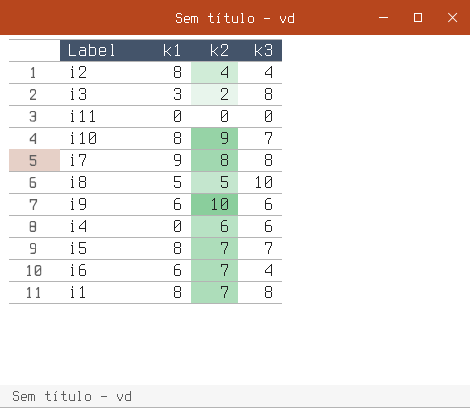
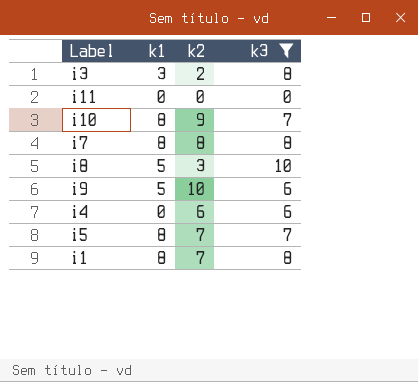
filter: none -> k3 != 4
i7 | k1: 9 -> 8
i8 | k2: 5 -> 3
i9 | k1: 6 -> 5

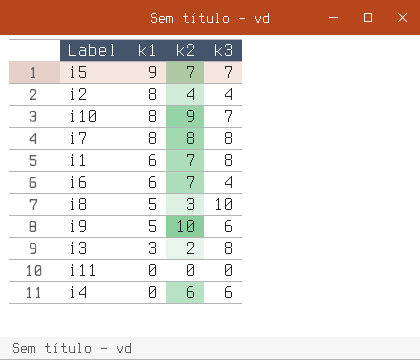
filter: k3 != 4 -> none
row order: none -> k1 descending
i5 | k1: 8 -> 9
i1 | k1: 8 -> 6

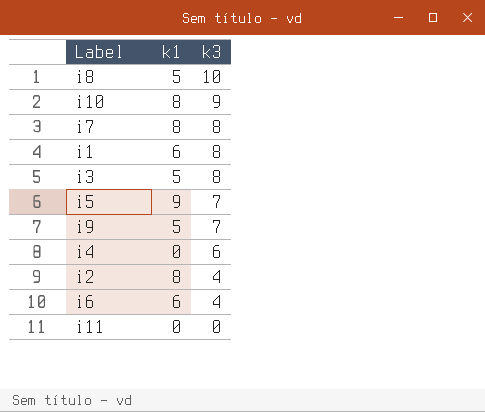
row order: k1 descending -> k3 descending
column k2 | position: 3 -> none
i10 | k3: 7 -> 9
i3 | k1: 3 -> 5
i9 | k3: 6 -> 7

